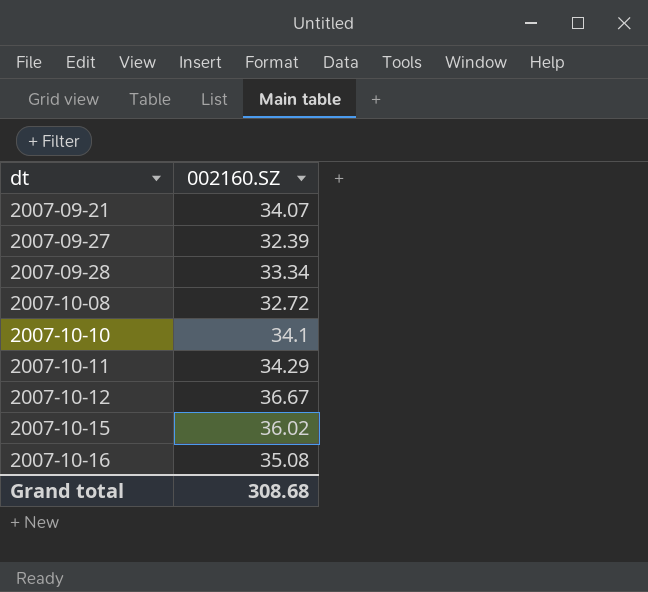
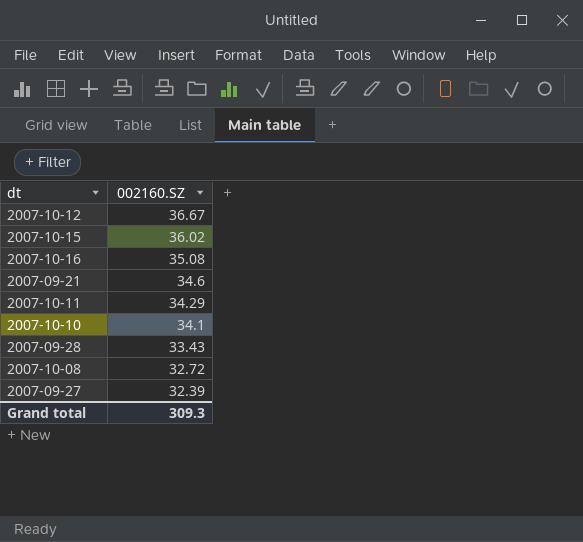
row order: dt ascending -> 002160.SZ descending
2007-09-21 | 002160.SZ: 34.07 -> 34.6
2007-09-28 | 002160.SZ: 33.34 -> 33.43
Grand total | 002160.SZ: 308.68 -> 309.3

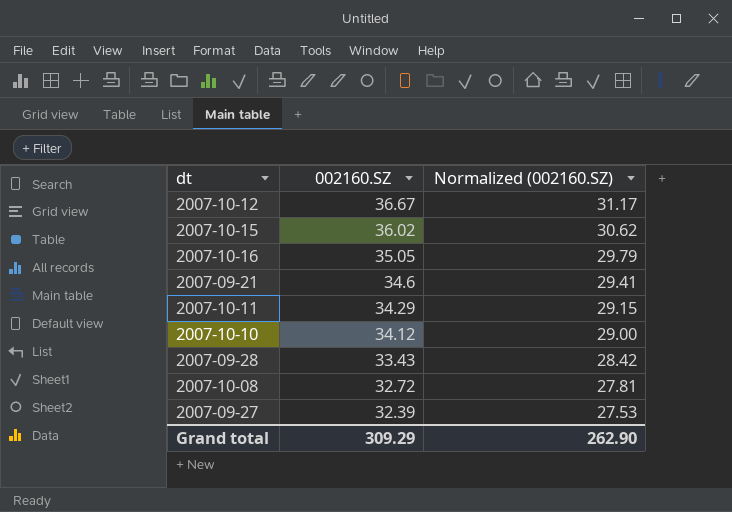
column Normalized (002160.SZ) | formula: none -> [002160.SZ] * 0.85
2007-10-16 | 002160.SZ: 35.08 -> 35.05
2007-10-10 | 002160.SZ: 34.1 -> 34.12
Grand total | 002160.SZ: 309.3 -> 309.29

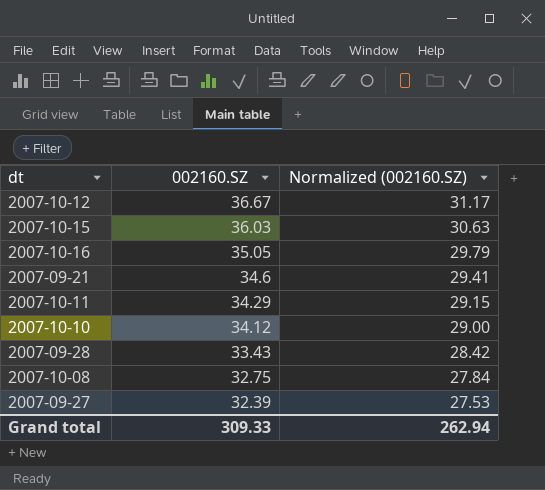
2007-10-15 | 002160.SZ: 36.02 -> 36.03
2007-10-15 | Normalized (002160.SZ): 30.62 -> 30.63
2007-10-08 | 002160.SZ: 32.72 -> 32.75
2007-10-08 | Normalized (002160.SZ): 27.81 -> 27.84
Grand total | 002160.SZ: 309.29 -> 309.33
Grand total | Normalized (002160.SZ): 262.90 -> 262.94

